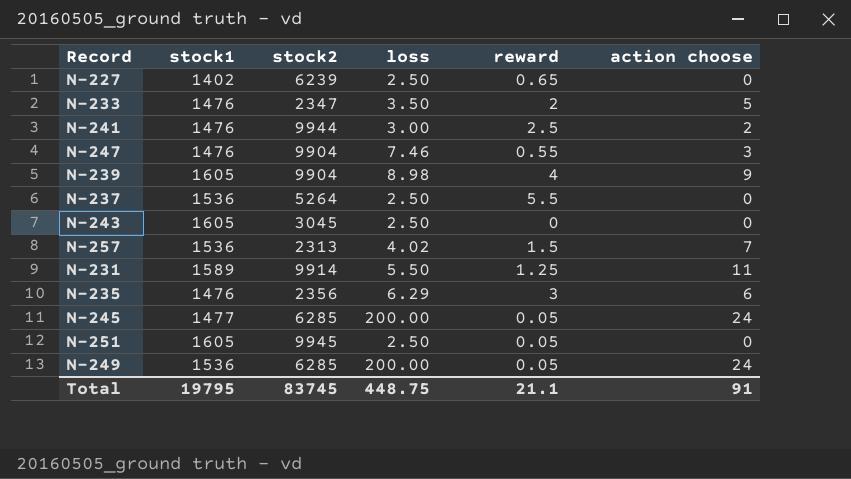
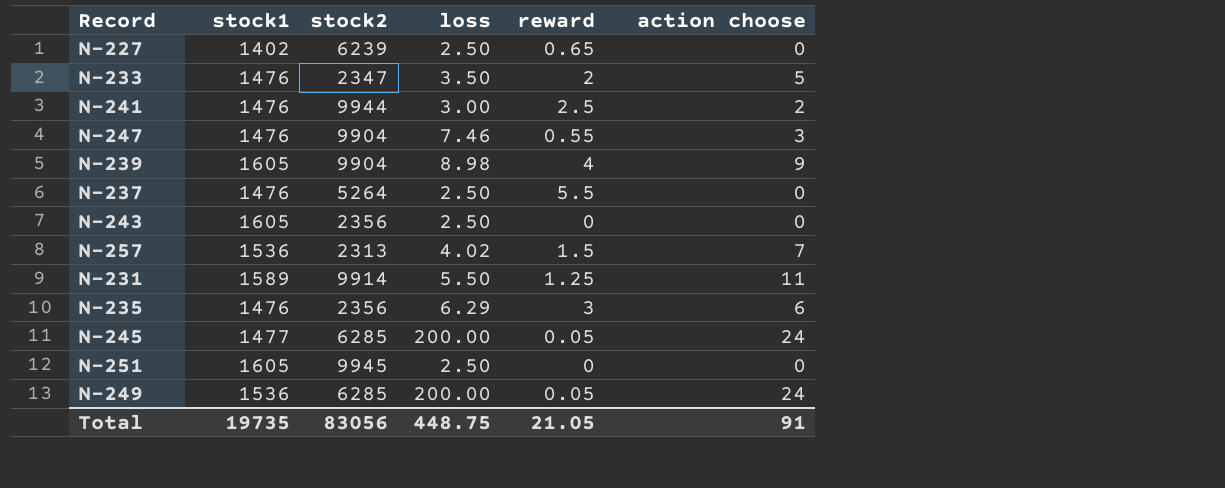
N-237 | stock1: 1536 -> 1476
N-243 | stock2: 3045 -> 2356
N-251 | reward: 0.05 -> 0
Total | stock1: 19795 -> 19735
Total | stock2: 83745 -> 83056
Total | reward: 21.1 -> 21.05

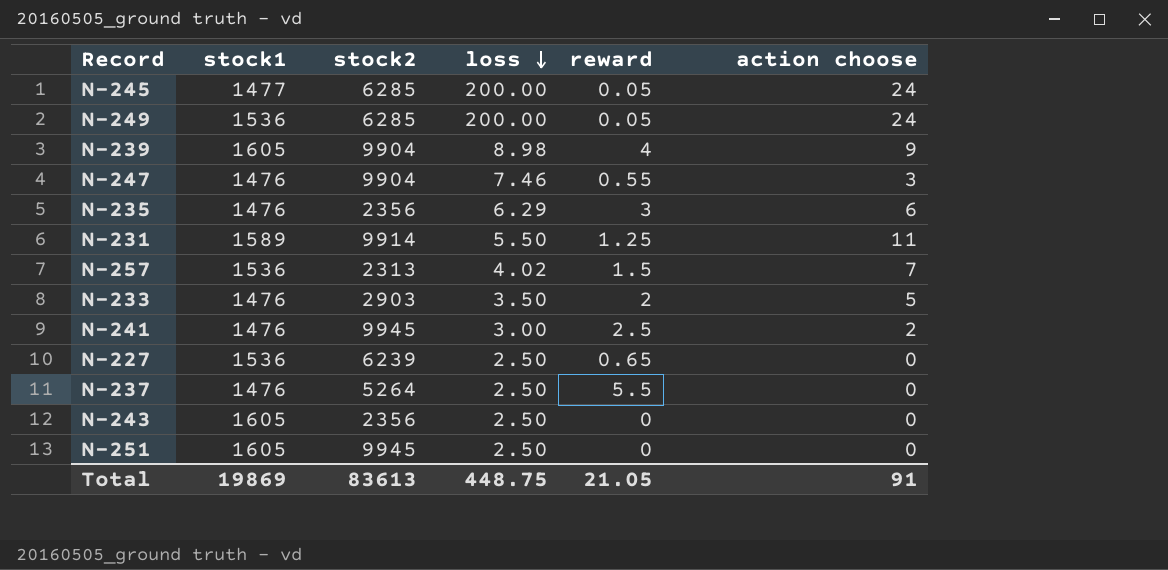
row order: none -> loss descending
N-233 | stock2: 2347 -> 2903
N-241 | stock2: 9944 -> 9945
N-227 | stock1: 1402 -> 1536
Total | stock1: 19735 -> 19869
Total | stock2: 83056 -> 83613

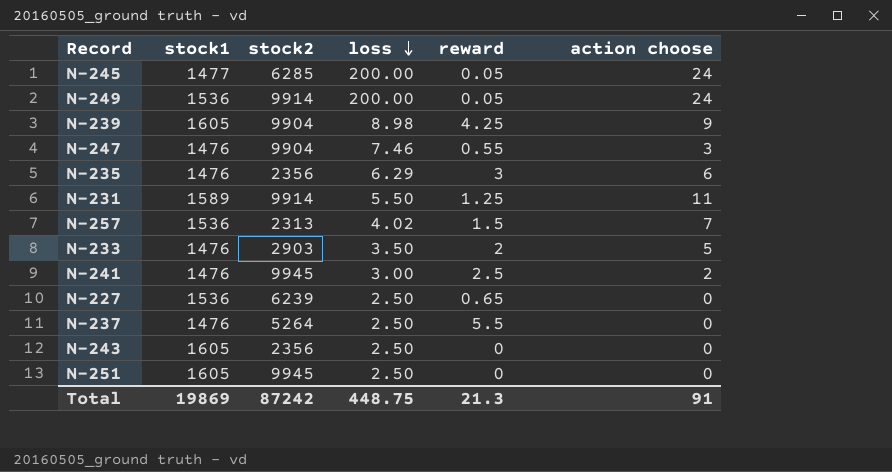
N-249 | stock2: 6285 -> 9914
N-239 | reward: 4 -> 4.25
Total | stock2: 83613 -> 87242
Total | reward: 21.05 -> 21.3

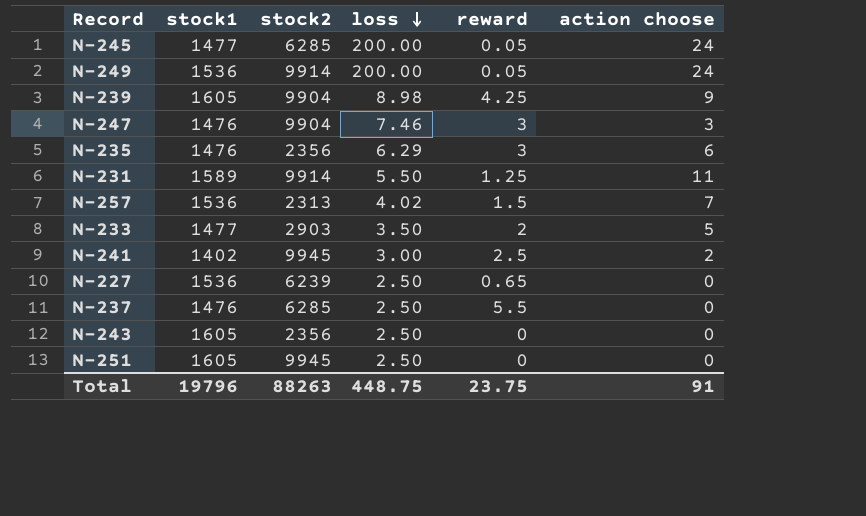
N-247 | reward: 0.55 -> 3
N-233 | stock1: 1476 -> 1477
N-241 | stock1: 1476 -> 1402
N-237 | stock2: 5264 -> 6285
Total | stock1: 19869 -> 19796
Total | stock2: 87242 -> 88263
Total | reward: 21.3 -> 23.75

